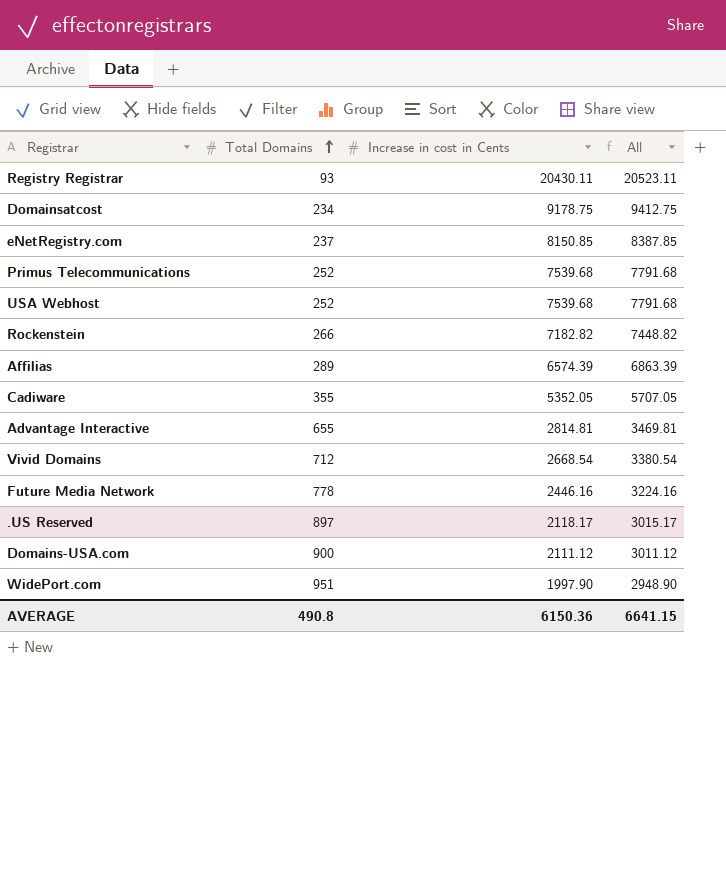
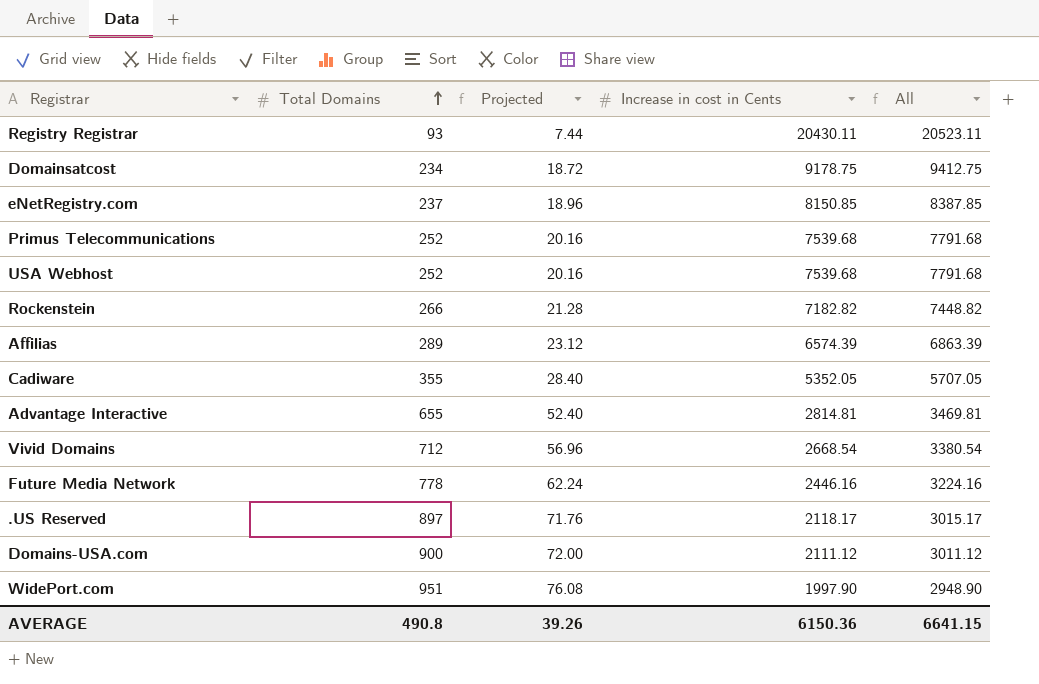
column Projected | formula: none -> [Total Domains] * 0.08

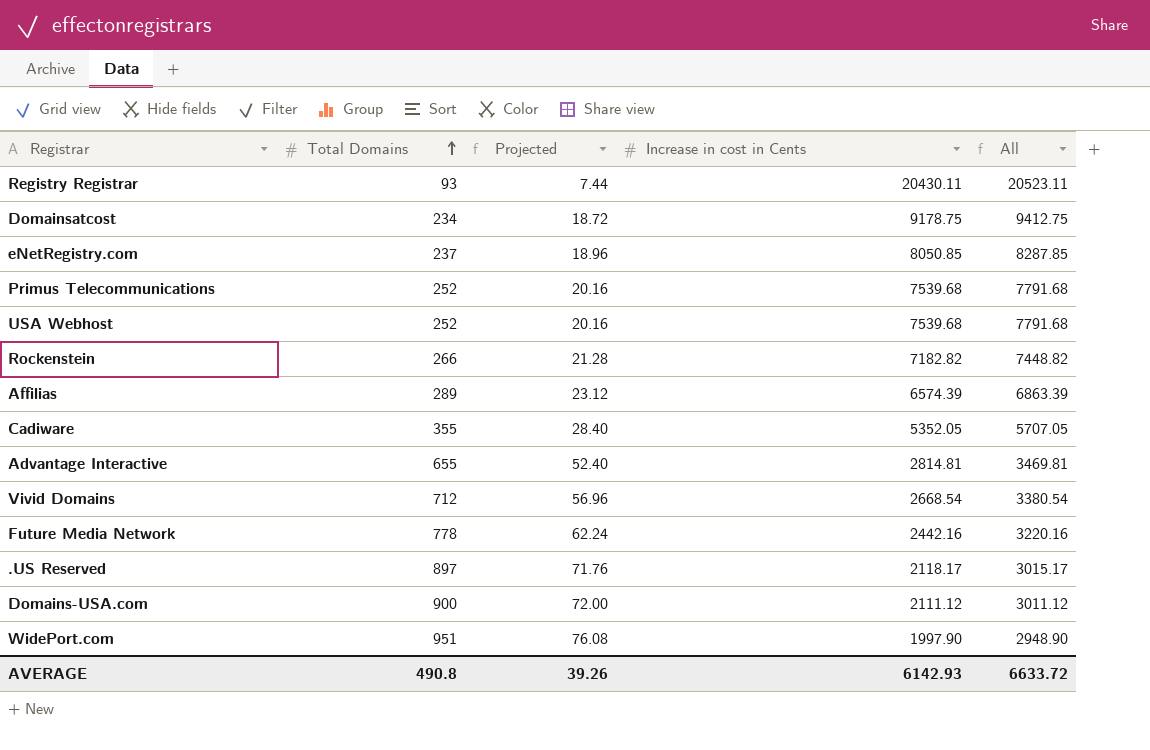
eNetRegistry.com | Increase in cost in Cents: 8150.85 -> 8050.85
eNetRegistry.com | All: 8387.85 -> 8287.85
Future Media Network | Increase in cost in Cents: 2446.16 -> 2442.16
Future Media Network | All: 3224.16 -> 3220.16
AVERAGE | Increase in cost in Cents: 6150.36 -> 6142.93
AVERAGE | All: 6641.15 -> 6633.72

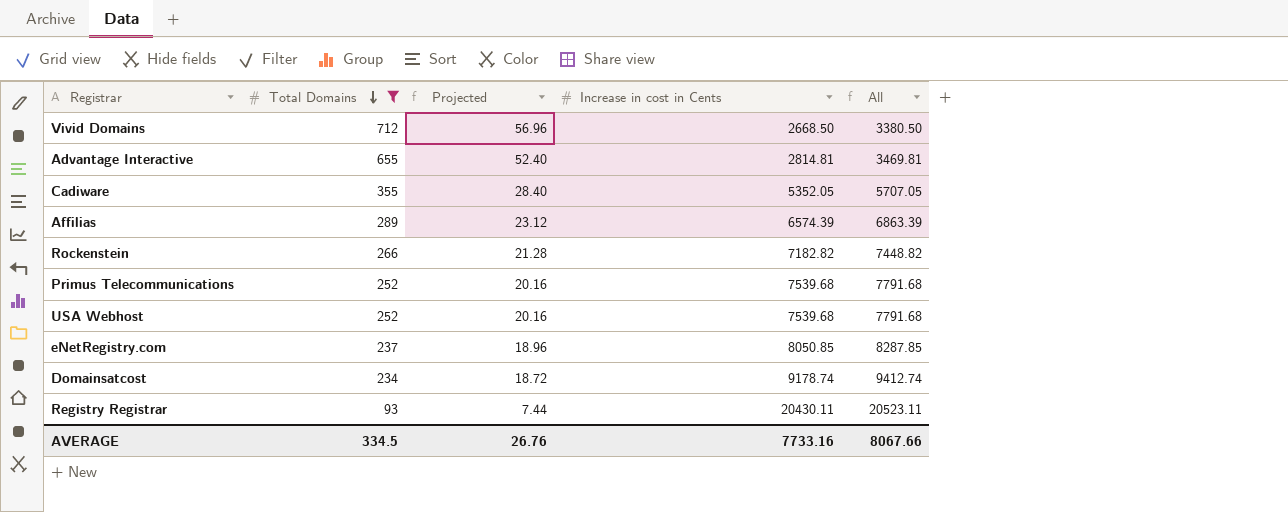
filter: none -> Total Domains <= 712
row order: Total Domains ascending -> Total Domains descending
Vivid Domains | Increase in cost in Cents: 2668.54 -> 2668.50
Vivid Domains | All: 3380.54 -> 3380.50
Domainsatcost | Increase in cost in Cents: 9178.75 -> 9178.74
Domainsatcost | All: 9412.75 -> 9412.74
AVERAGE | Total Domains: 490.8 -> 334.5
AVERAGE | Projected: 39.26 -> 26.76
AVERAGE | Increase in cost in Cents: 6142.93 -> 7733.16
AVERAGE | All: 6633.72 -> 8067.66

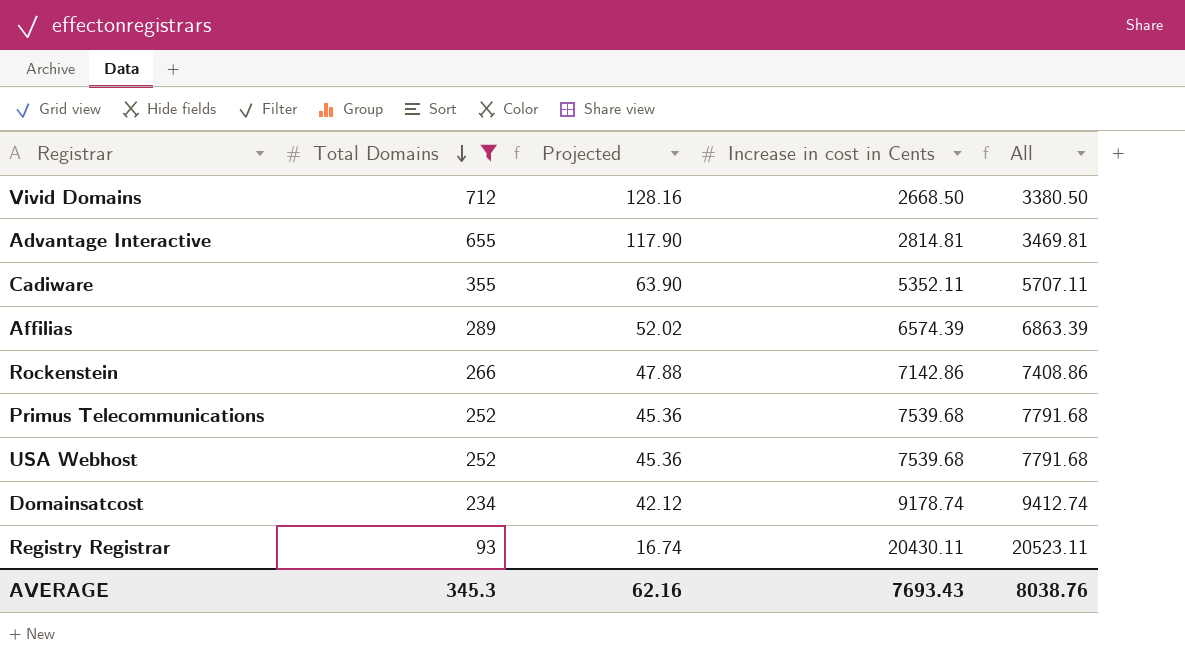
column Projected | formula: [Total Domains] * 0.08 -> [Total Domains] * 0.18
row eNetRegistry.com: 237 | 18.96 | 8050.85 | 8287.85 -> none
Cadiware | Increase in cost in Cents: 5352.05 -> 5352.11
Cadiware | All: 5707.05 -> 5707.11
Rockenstein | Increase in cost in Cents: 7182.82 -> 7142.86
Rockenstein | All: 7448.82 -> 7408.86
AVERAGE | Total Domains: 334.5 -> 345.3
AVERAGE | Projected: 26.76 -> 62.16
AVERAGE | Increase in cost in Cents: 7733.16 -> 7693.43
AVERAGE | All: 8067.66 -> 8038.76

